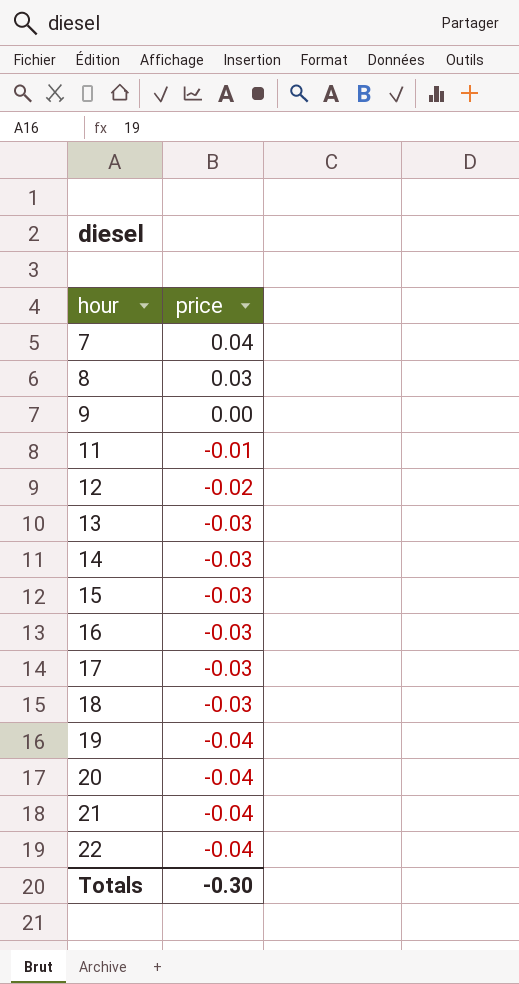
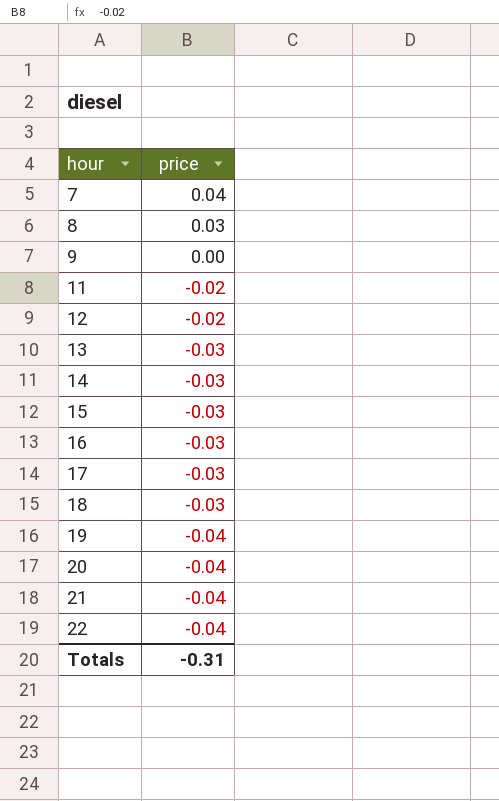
11 | price: -0.01 -> -0.02
Totals | price: -0.30 -> -0.31

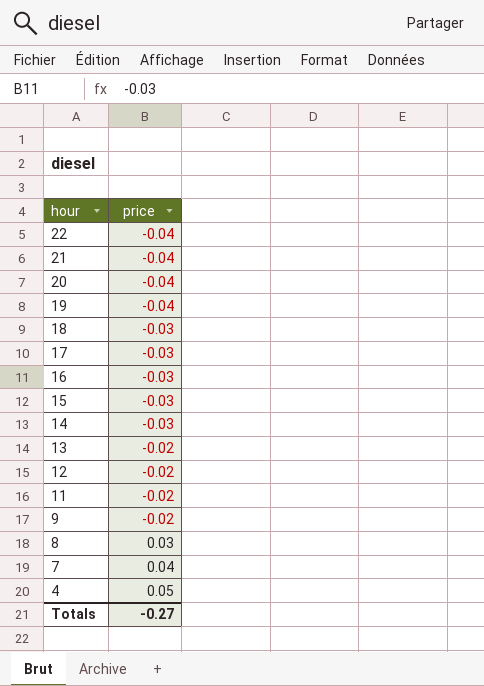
row order: hour ascending -> hour descending
13 | price: -0.03 -> -0.02
9 | price: 0.00 -> -0.02
row 4: none -> 0.05
Totals | price: -0.31 -> -0.27

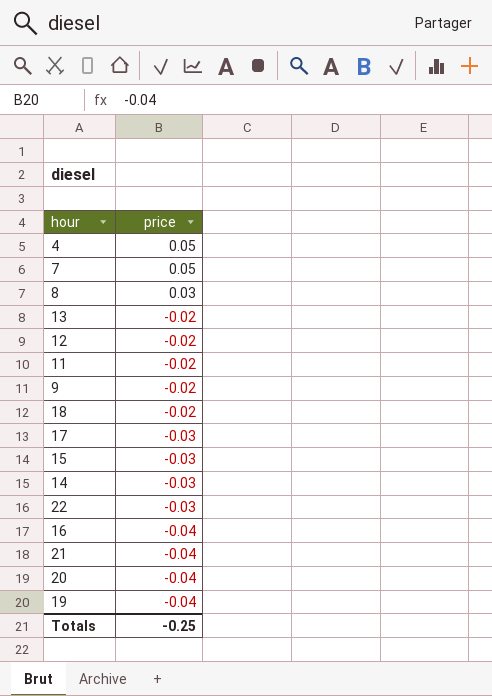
row order: hour descending -> price descending
7 | price: 0.04 -> 0.05
18 | price: -0.03 -> -0.02
22 | price: -0.04 -> -0.03
16 | price: -0.03 -> -0.04
Totals | price: -0.27 -> -0.25

